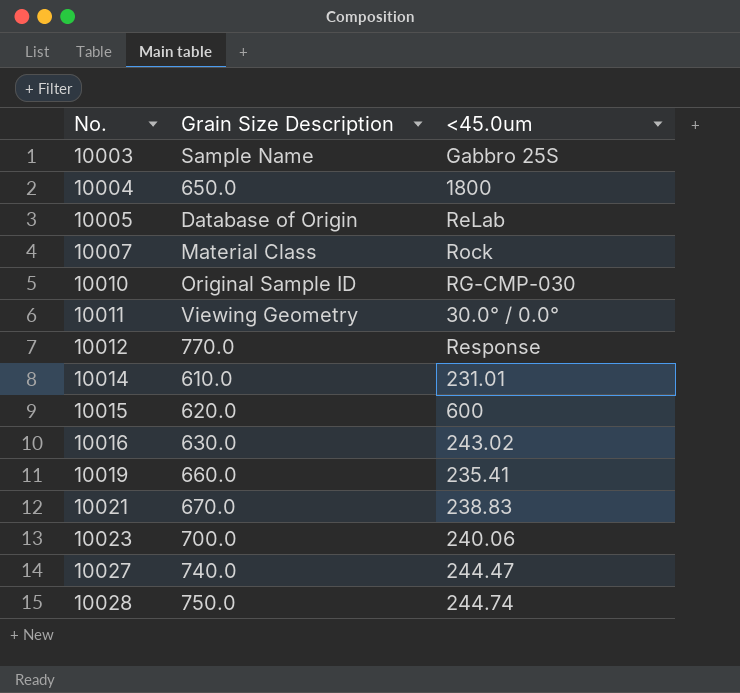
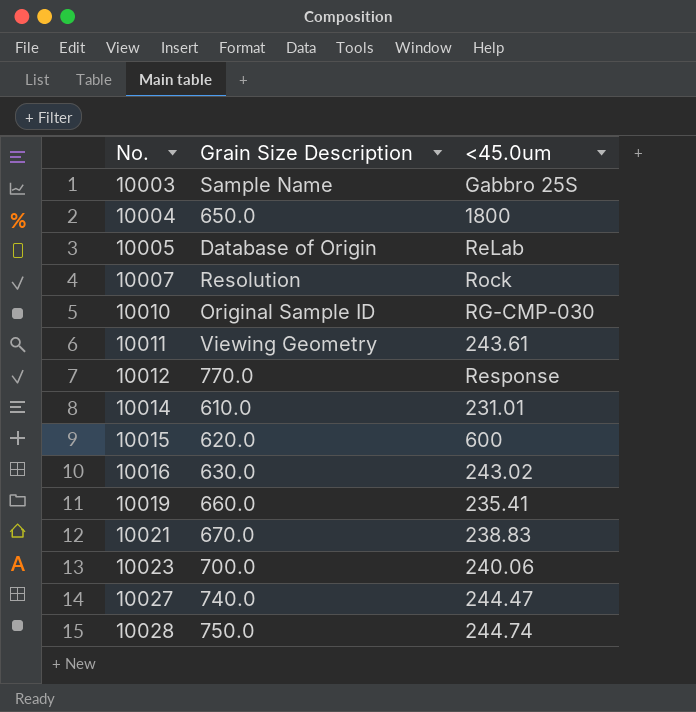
10007 | Grain Size Description: Material Class -> Resolution
10011 | <45.0um: 30.0° / 0.0° -> 243.61

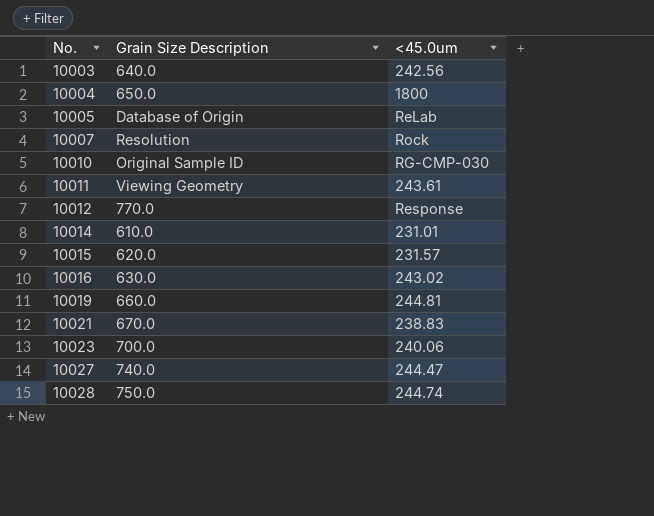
10003 | Grain Size Description: Sample Name -> 640.0
10003 | <45.0um: Gabbro 25S -> 242.56
10015 | <45.0um: 600 -> 231.57
10019 | <45.0um: 235.41 -> 244.81

